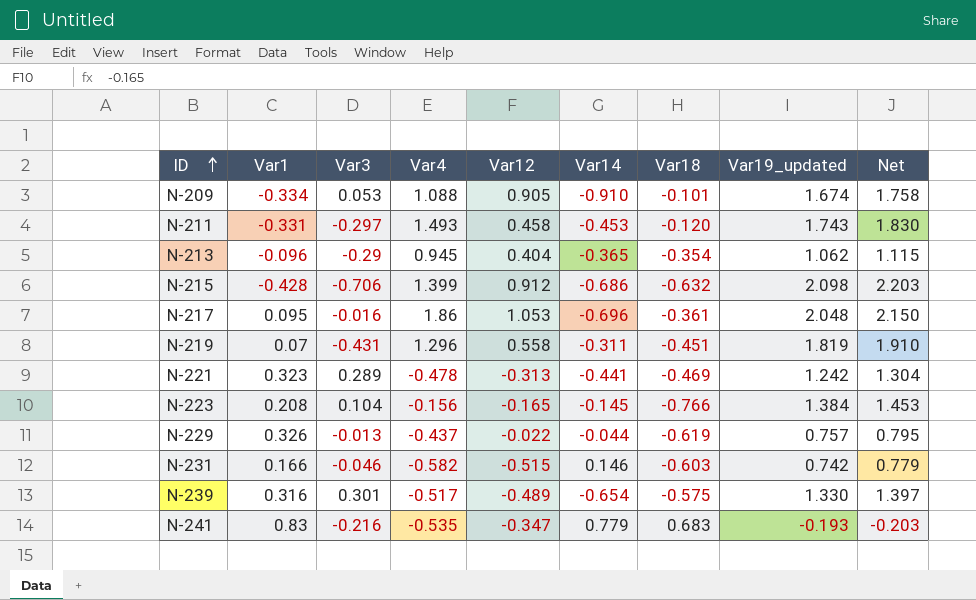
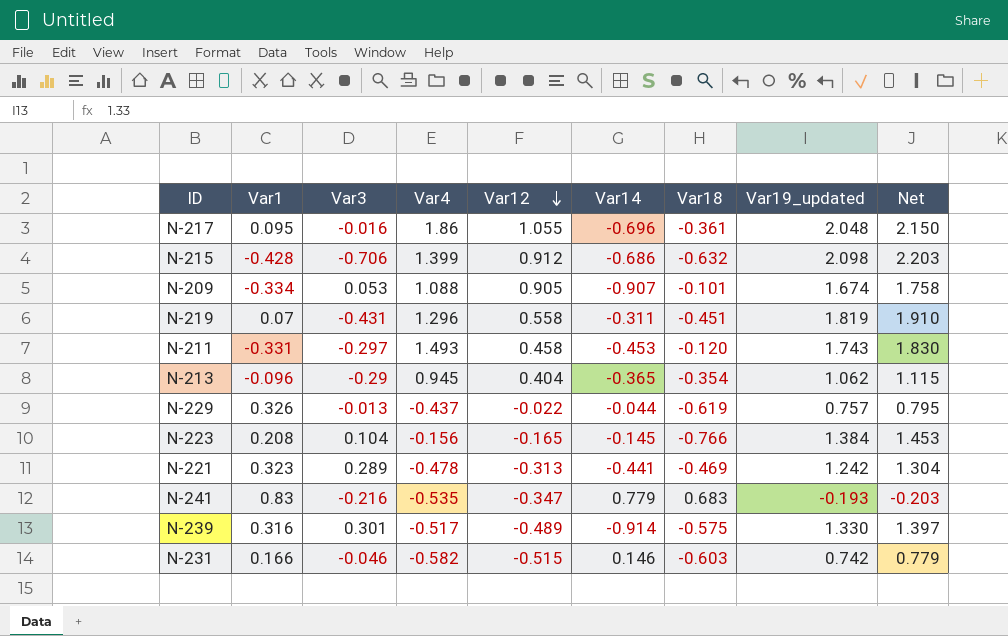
row order: ID ascending -> Var12 descending
N-217 | Var12: 1.053 -> 1.055
N-209 | Var14: -0.910 -> -0.907
N-239 | Var14: -0.654 -> -0.914

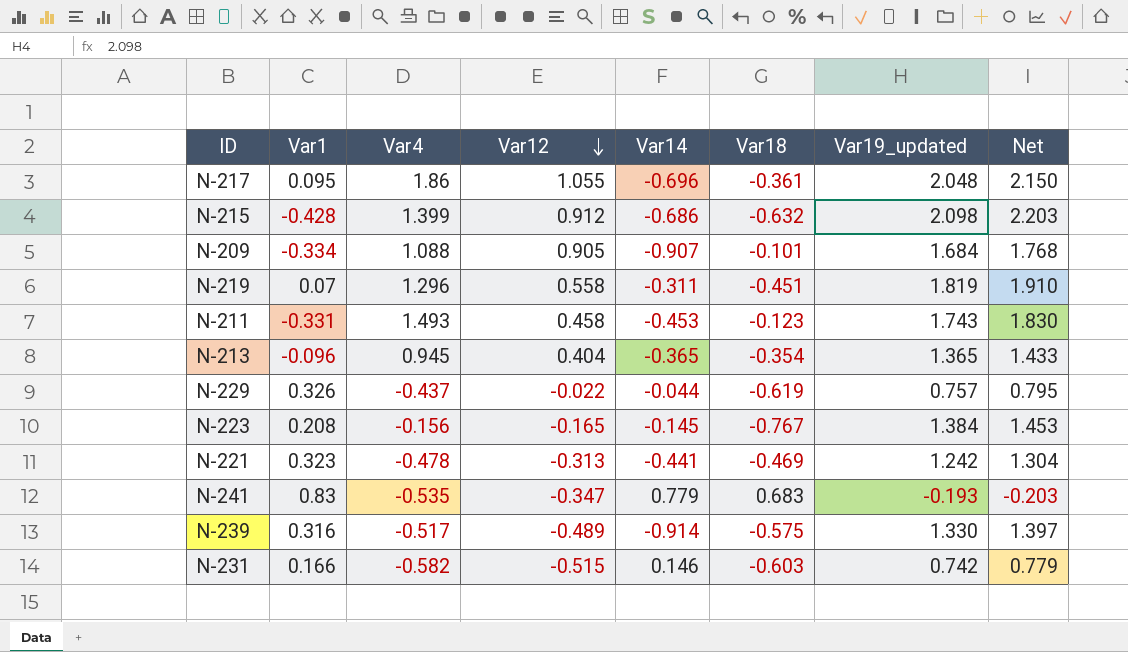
column Var3 | position: 3 -> none
N-209 | Var19_updated: 1.674 -> 1.684
N-209 | Net: 1.758 -> 1.768
N-211 | Var18: -0.120 -> -0.123
N-213 | Var19_updated: 1.062 -> 1.365
N-213 | Net: 1.115 -> 1.433
N-223 | Var18: -0.766 -> -0.767

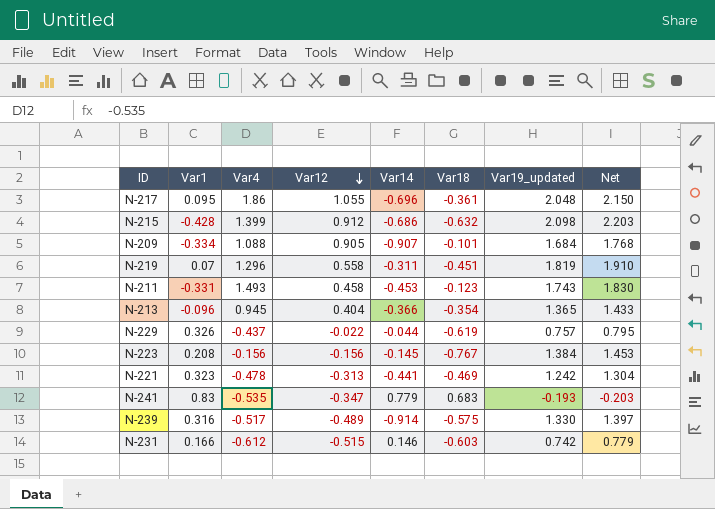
N-213 | Var14: -0.365 -> -0.366
N-223 | Var12: -0.165 -> -0.156
N-231 | Var4: -0.582 -> -0.612

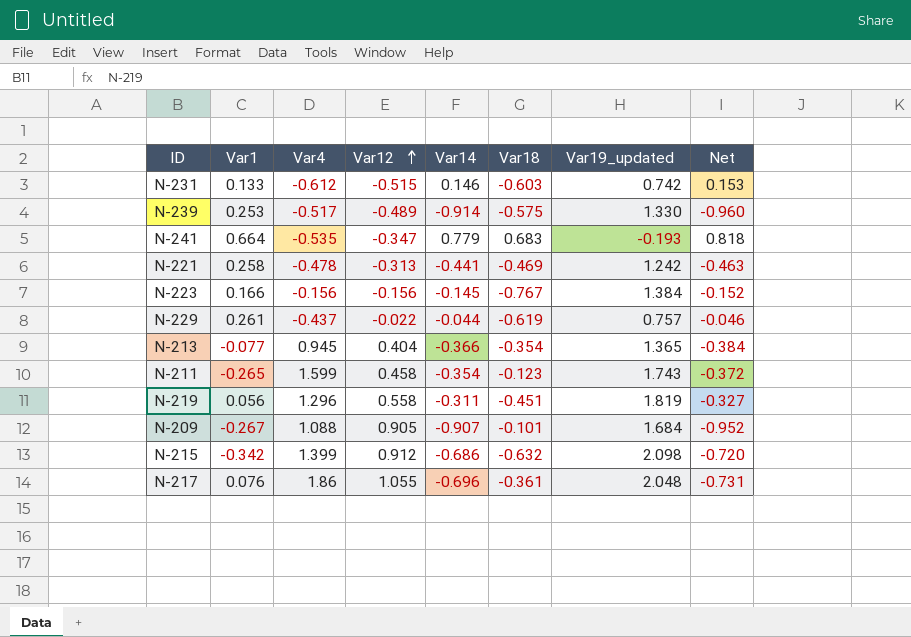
row order: Var12 descending -> Var12 ascending
column Net | formula: [Var19_updated] * 1.05 -> [Var14] * 1.05
N-231 | Var1: 0.166 -> 0.133
N-239 | Var1: 0.316 -> 0.253
N-241 | Var1: 0.83 -> 0.664
N-221 | Var1: 0.323 -> 0.258
N-223 | Var1: 0.208 -> 0.166
N-229 | Var1: 0.326 -> 0.261
N-213 | Var1: -0.096 -> -0.077
N-211 | Var1: -0.331 -> -0.265
N-211 | Var4: 1.493 -> 1.599
N-211 | Var14: -0.453 -> -0.354
N-219 | Var1: 0.07 -> 0.056
N-209 | Var1: -0.334 -> -0.267
N-215 | Var1: -0.428 -> -0.342
N-217 | Var1: 0.095 -> 0.076

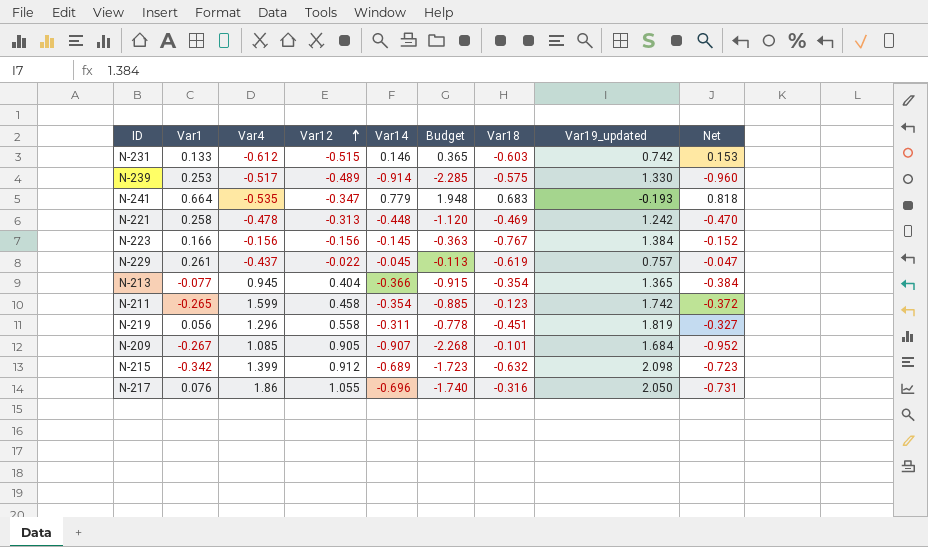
column Budget | formula: none -> [Var14] * 2.5
N-221 | Var14: -0.441 -> -0.448
N-221 | Net: -0.463 -> -0.470
N-229 | Var14: -0.044 -> -0.045
N-229 | Net: -0.046 -> -0.047
N-211 | Var19_updated: 1.743 -> 1.742
N-209 | Var4: 1.088 -> 1.085
N-215 | Var14: -0.686 -> -0.689
N-215 | Net: -0.720 -> -0.723
N-217 | Var18: -0.361 -> -0.316
N-217 | Var19_updated: 2.048 -> 2.050

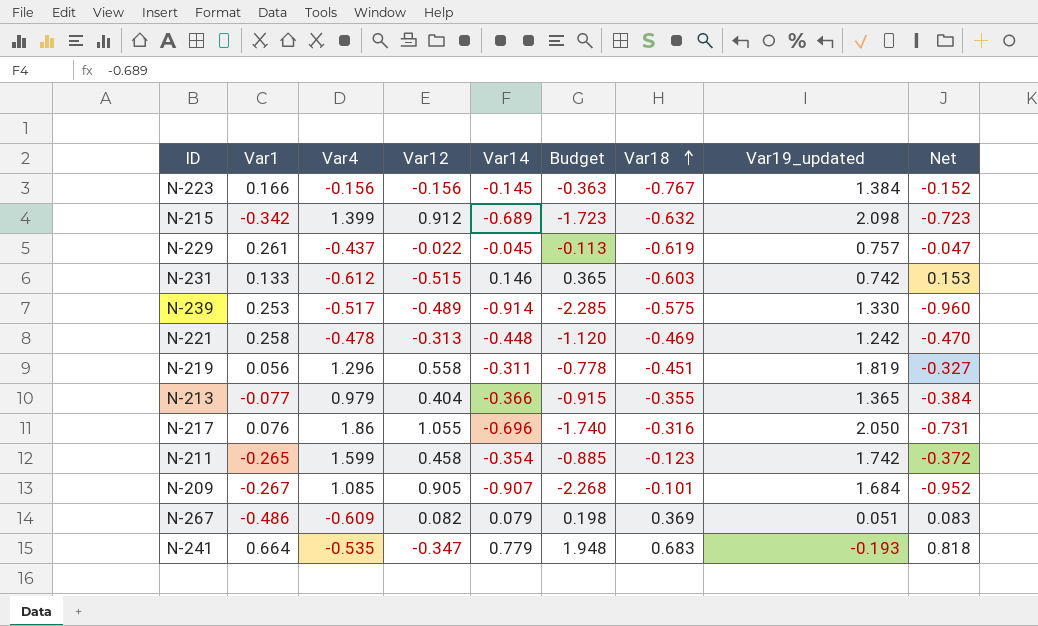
row order: Var12 ascending -> Var18 ascending
N-213 | Var4: 0.945 -> 0.979
N-213 | Var18: -0.354 -> -0.355
row N-267: none -> -0.486 | -0.609 | 0.082 | 0.079 | 0.198 | 0.369 | 0.051 | 0.083

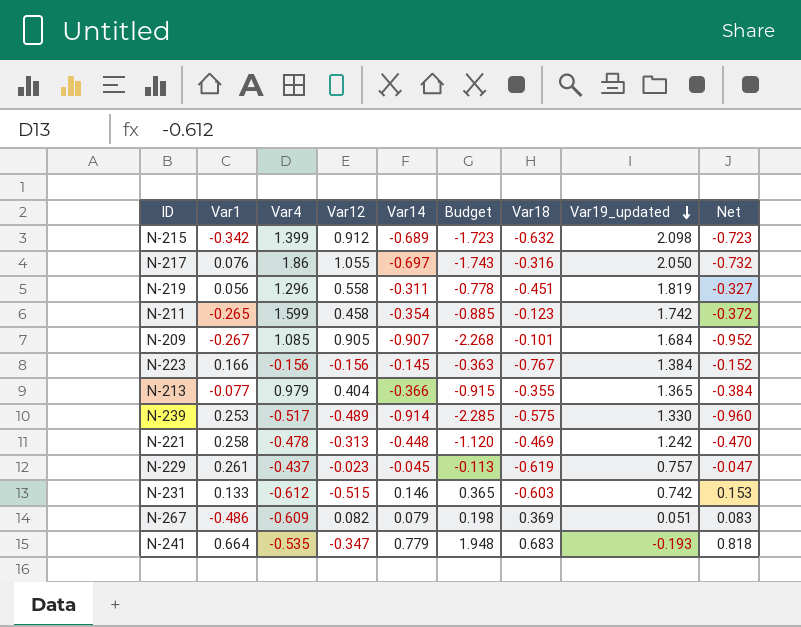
row order: Var18 ascending -> Var19_updated descending
N-217 | Var14: -0.696 -> -0.697
N-217 | Budget: -1.740 -> -1.743
N-217 | Net: -0.731 -> -0.732
N-229 | Var12: -0.022 -> -0.023

